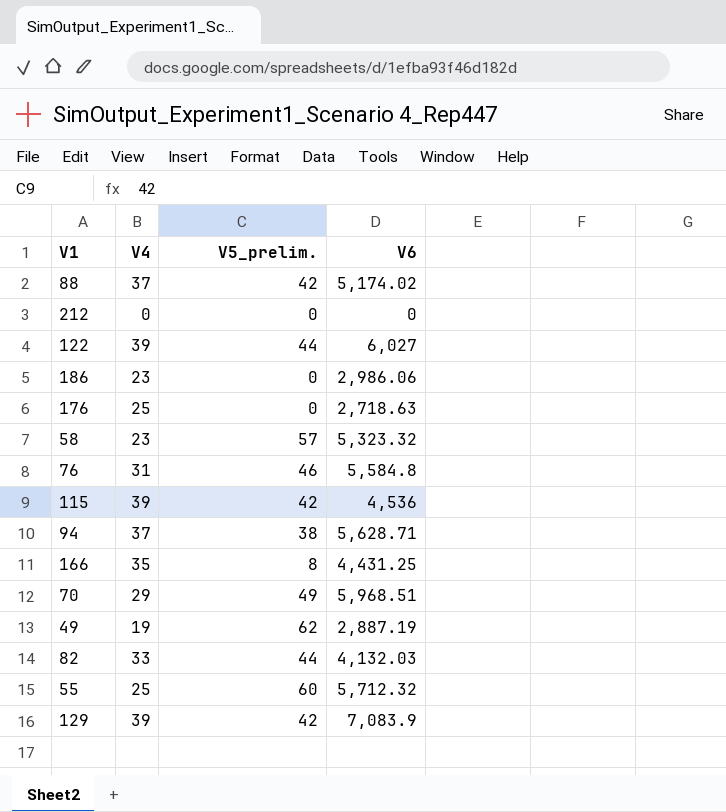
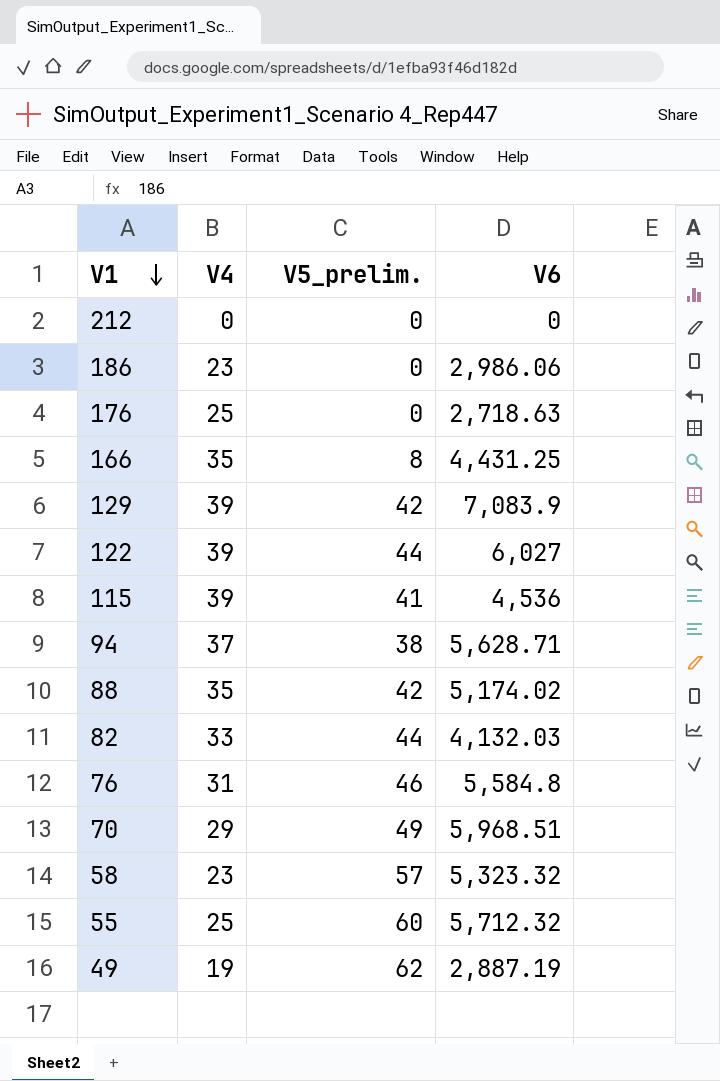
row order: none -> V1 descending
115 | V5_prelim.: 42 -> 41
88 | V4: 37 -> 35

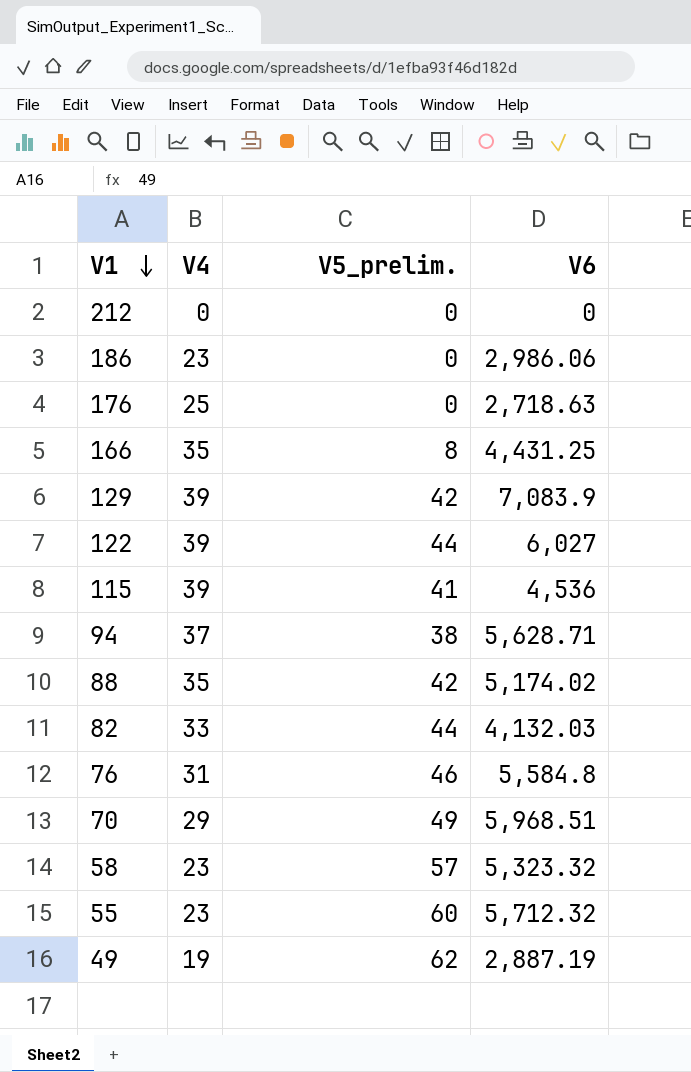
55 | V4: 25 -> 23

